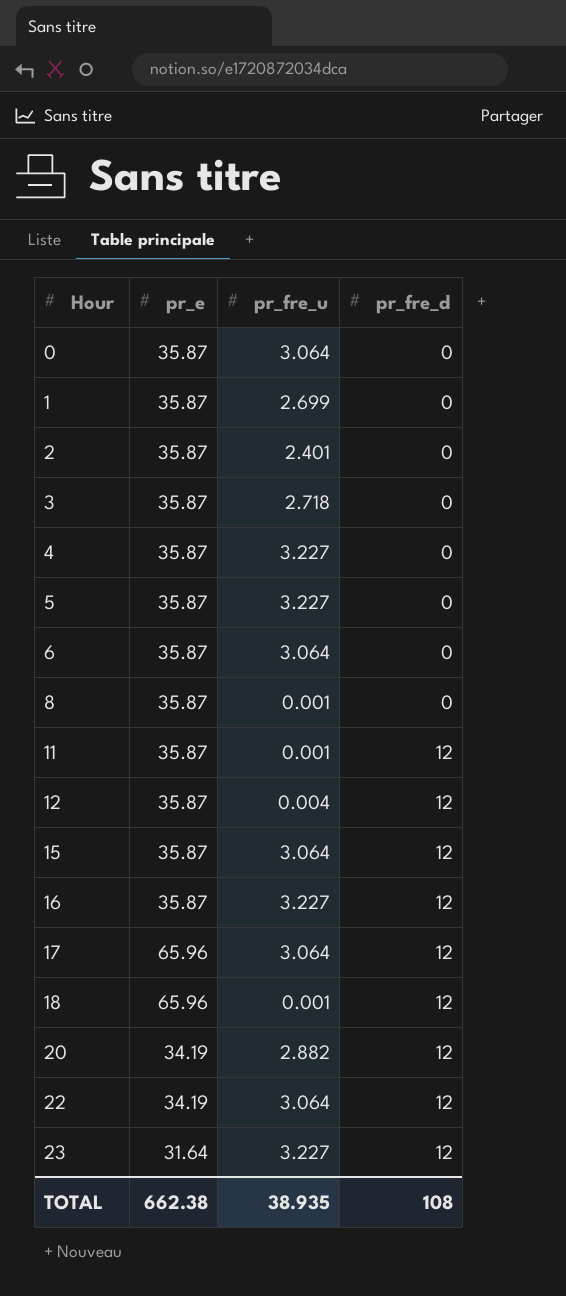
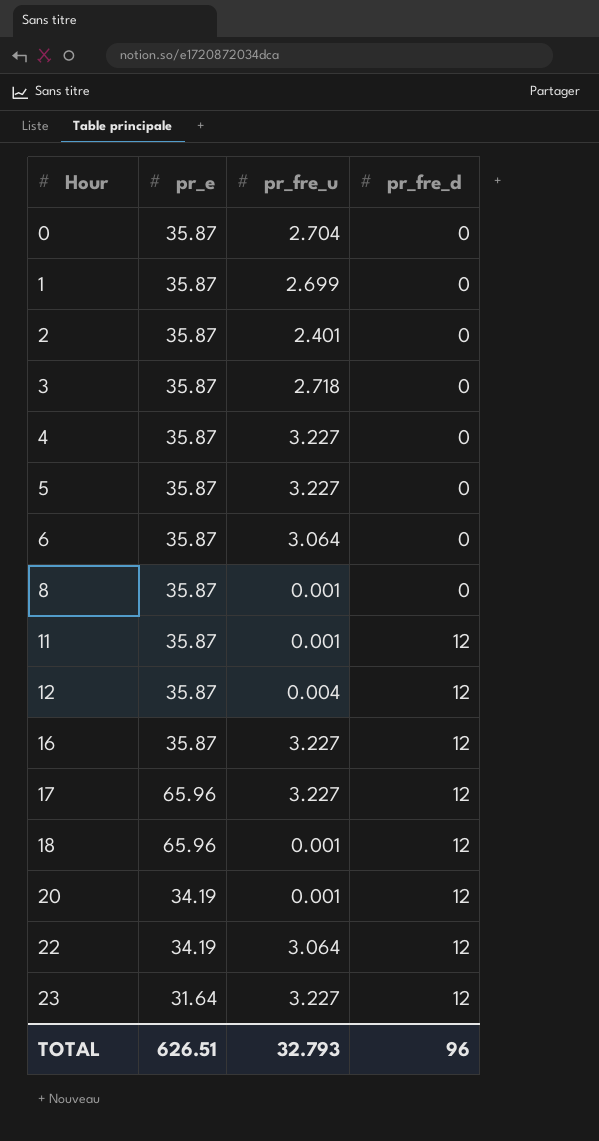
row 15: 35.87 | 3.064 | 12 -> none
0 | pr_fre_u: 3.064 -> 2.704
17 | pr_fre_u: 3.064 -> 3.227
20 | pr_fre_u: 2.882 -> 0.001
TOTAL | pr_e: 662.38 -> 626.51
TOTAL | pr_fre_u: 38.935 -> 32.793
TOTAL | pr_fre_d: 108 -> 96

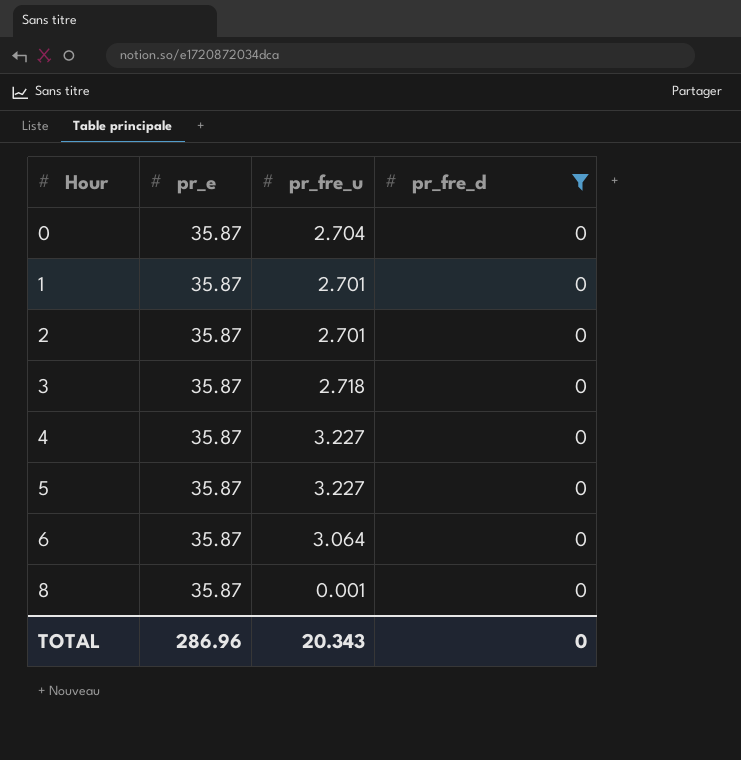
filter: none -> pr_fre_d = 0
1 | pr_fre_u: 2.699 -> 2.701
2 | pr_fre_u: 2.401 -> 2.701
TOTAL | pr_e: 626.51 -> 286.96
TOTAL | pr_fre_u: 32.793 -> 20.343
TOTAL | pr_fre_d: 96 -> 0

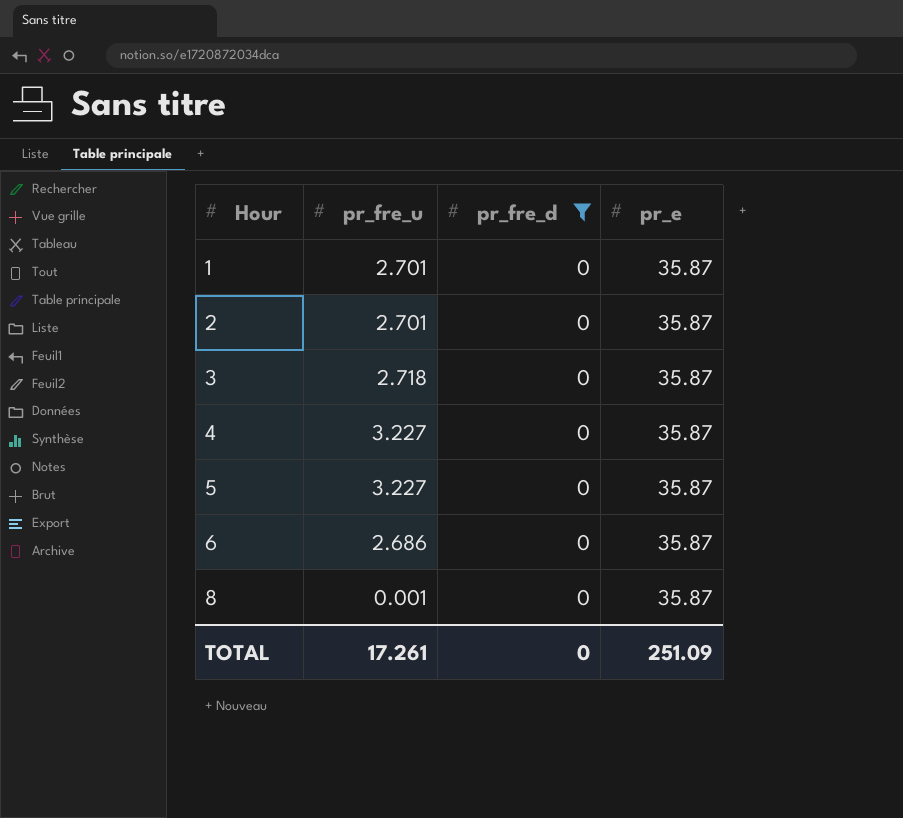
column pr_e | position: 2 -> 4
row 0: 35.87 | 2.704 | 0 -> none
6 | pr_fre_u: 3.064 -> 2.686
TOTAL | pr_fre_u: 20.343 -> 17.261
TOTAL | pr_e: 286.96 -> 251.09

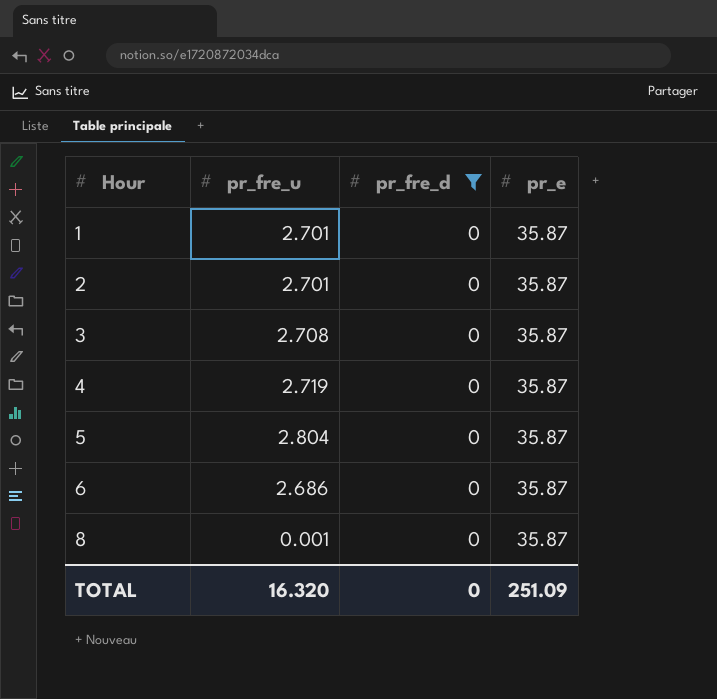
3 | pr_fre_u: 2.718 -> 2.708
4 | pr_fre_u: 3.227 -> 2.719
5 | pr_fre_u: 3.227 -> 2.804
TOTAL | pr_fre_u: 17.261 -> 16.320

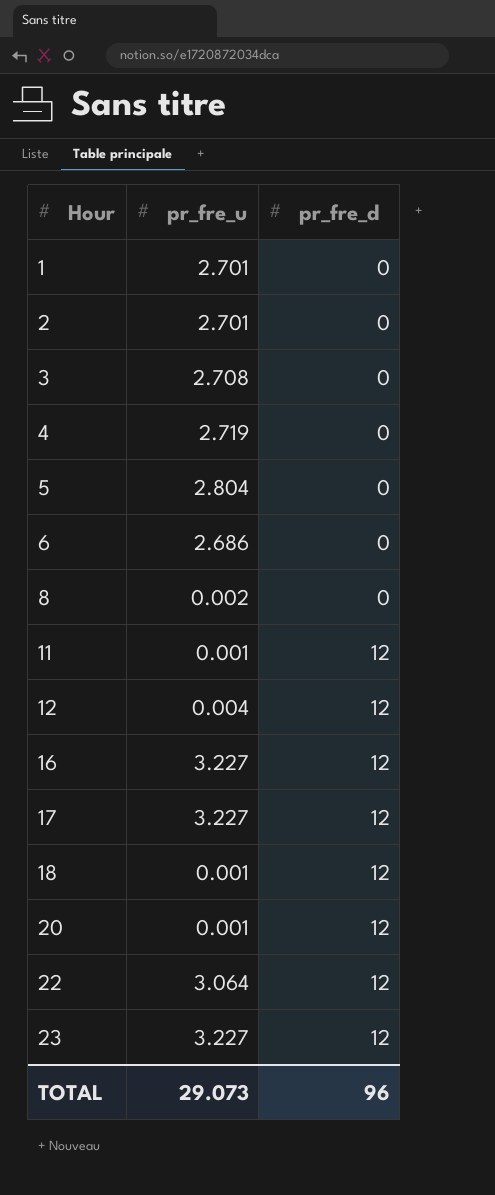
filter: pr_fre_d = 0 -> none
column pr_e | position: 4 -> none
8 | pr_fre_u: 0.001 -> 0.002
TOTAL | pr_fre_u: 16.320 -> 29.073
TOTAL | pr_fre_d: 0 -> 96

